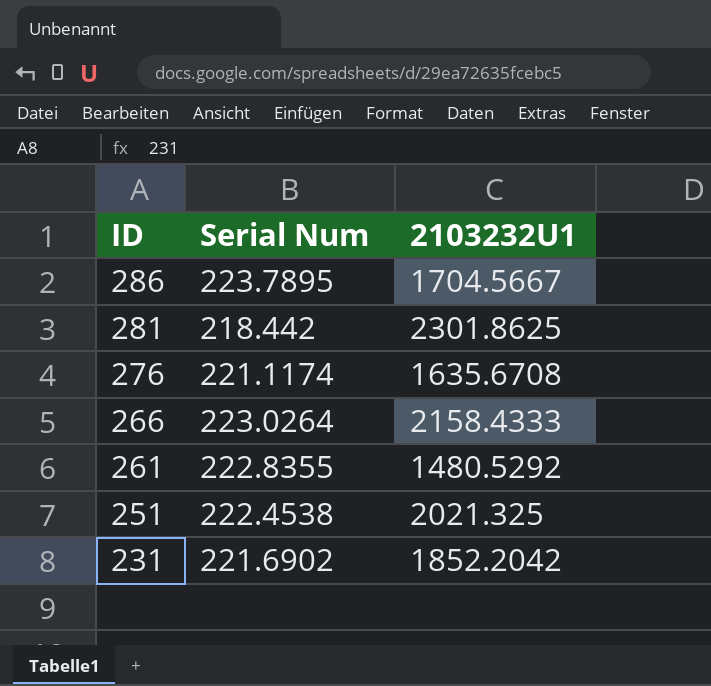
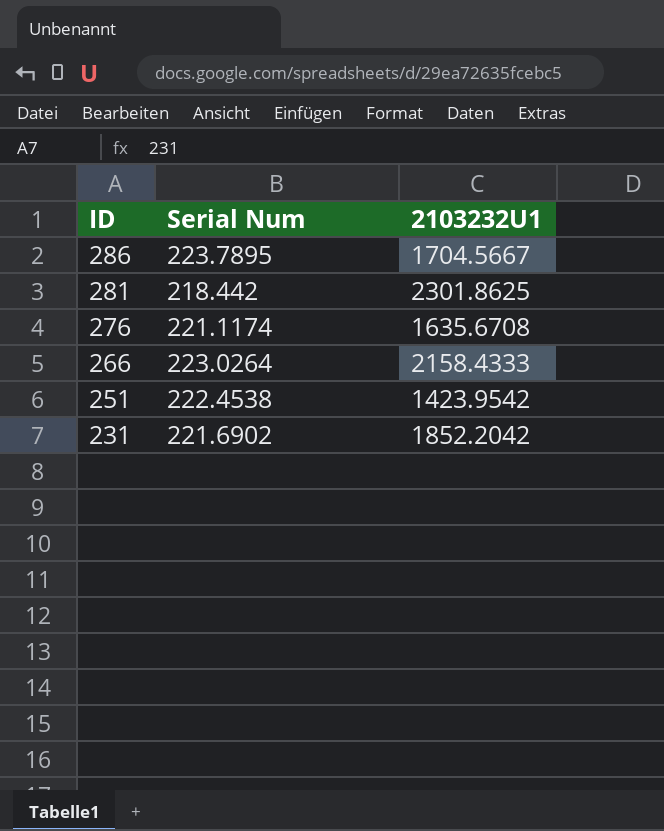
row 261: 222.8355 | 1480.5292 -> none
251 | 2103232U1: 2021.325 -> 1423.9542

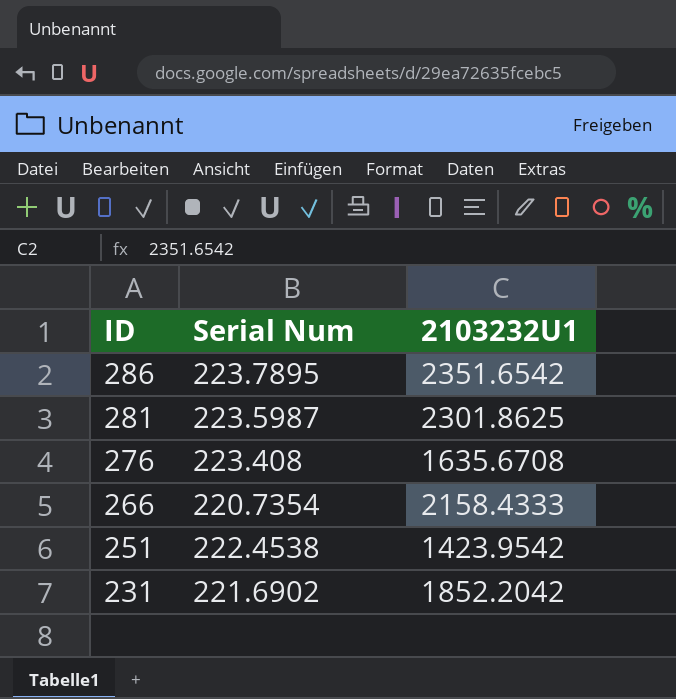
286 | 2103232U1: 1704.5667 -> 2351.6542
281 | Serial Num: 218.442 -> 223.5987
276 | Serial Num: 221.1174 -> 223.408
266 | Serial Num: 223.0264 -> 220.7354

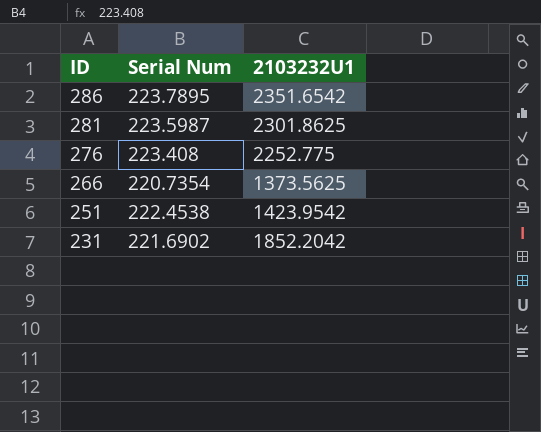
276 | 2103232U1: 1635.6708 -> 2252.775
266 | 2103232U1: 2158.4333 -> 1373.5625

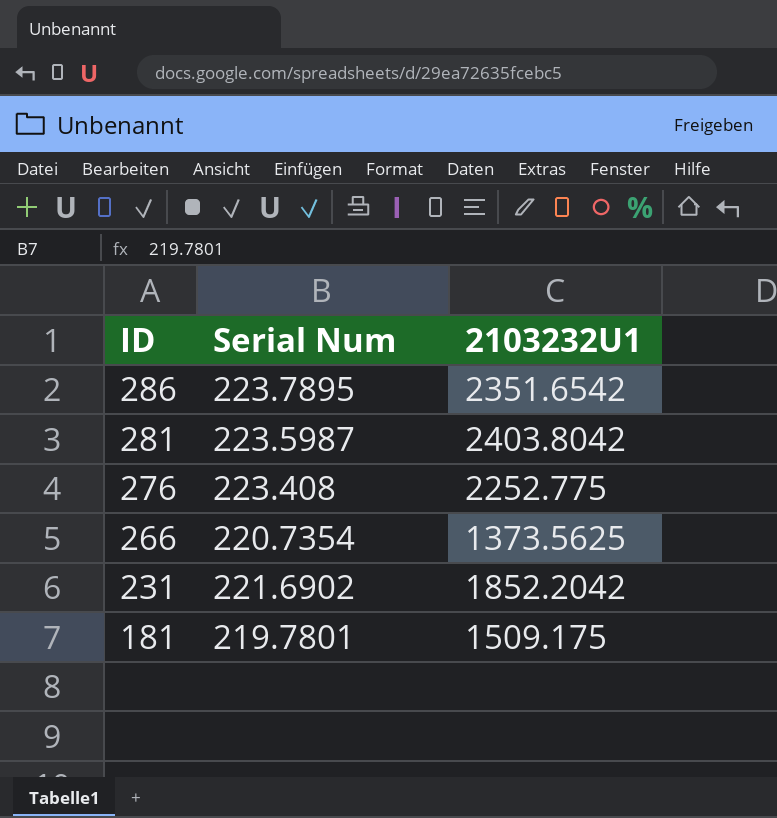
row 251: 222.4538 | 1423.9542 -> none
281 | 2103232U1: 2301.8625 -> 2403.8042
row 181: none -> 219.7801 | 1509.175

